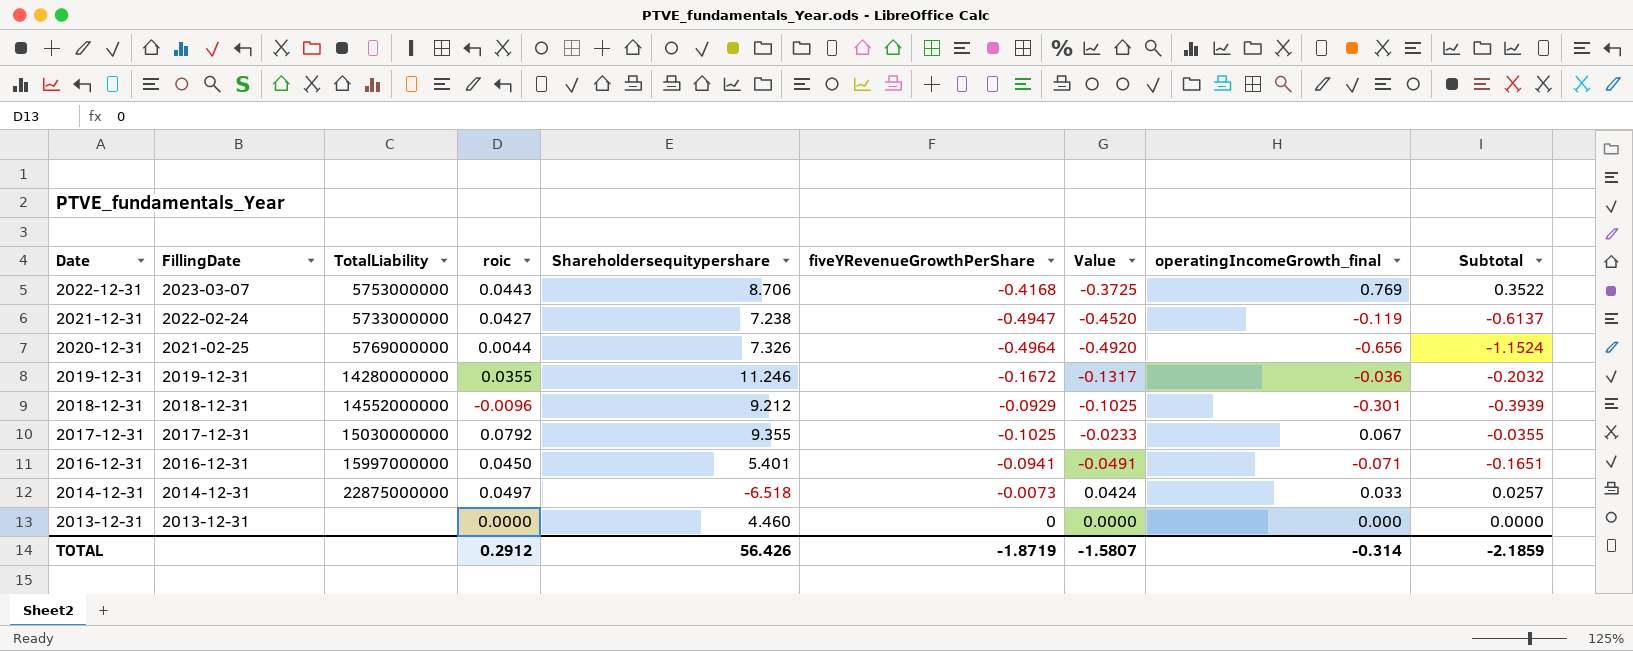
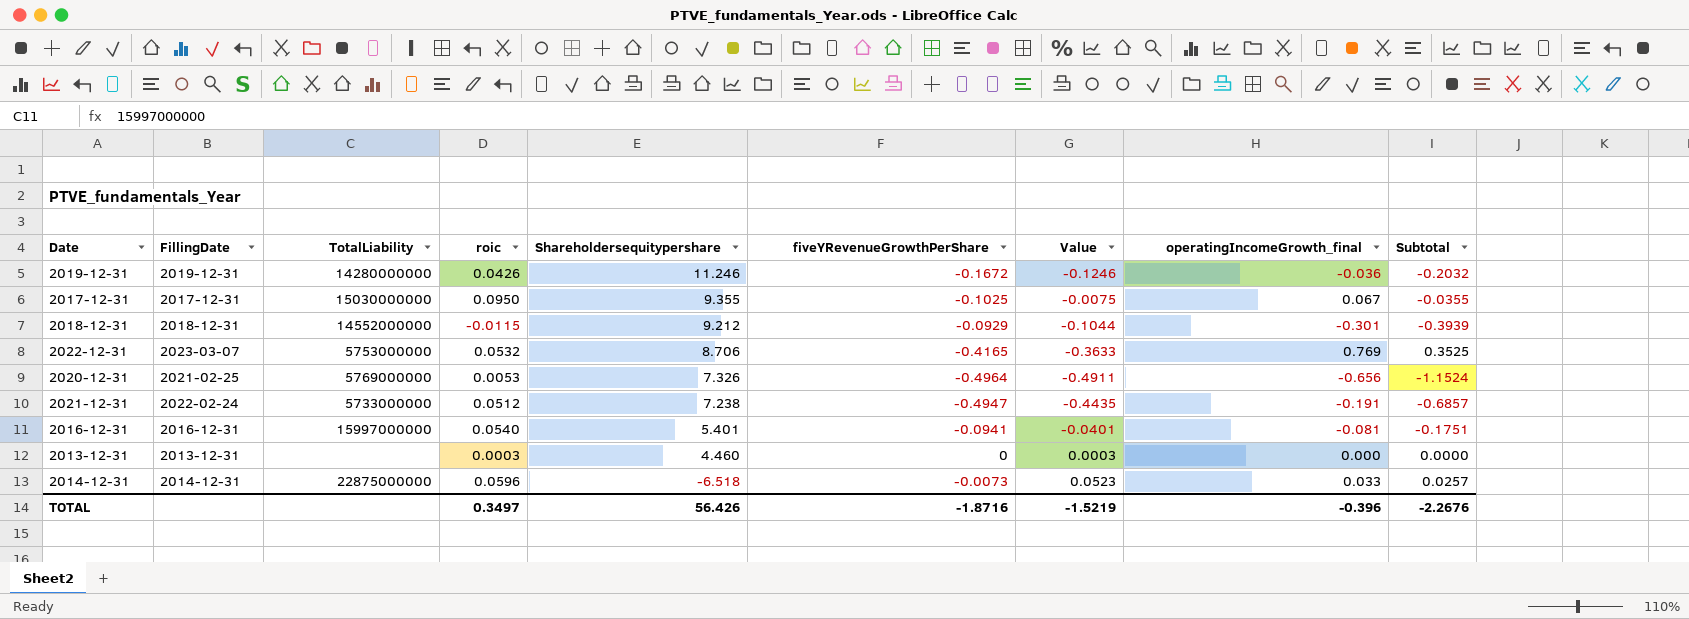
row order: Date descending -> Shareholdersequitypershare descending
2019-12-31 | roic: 0.0355 -> 0.0426
2019-12-31 | Value: -0.1317 -> -0.1246
2017-12-31 | roic: 0.0792 -> 0.0950
2017-12-31 | Value: -0.0233 -> -0.0075
2018-12-31 | roic: -0.0096 -> -0.0115
2018-12-31 | Value: -0.1025 -> -0.1044
2022-12-31 | roic: 0.0443 -> 0.0532
2022-12-31 | fiveYRevenueGrowthPerShare: -0.4168 -> -0.4165
2022-12-31 | Value: -0.3725 -> -0.3633
2022-12-31 | Subtotal: 0.3522 -> 0.3525
2020-12-31 | roic: 0.0044 -> 0.0053
2020-12-31 | Value: -0.4920 -> -0.4911
2021-12-31 | roic: 0.0427 -> 0.0512
2021-12-31 | Value: -0.4520 -> -0.4435
2021-12-31 | operatingIncomeGrowth_final: -0.119 -> -0.191
2021-12-31 | Subtotal: -0.6137 -> -0.6857
2016-12-31 | roic: 0.0450 -> 0.0540
2016-12-31 | Value: -0.0491 -> -0.0401
2016-12-31 | operatingIncomeGrowth_final: -0.071 -> -0.081
2016-12-31 | Subtotal: -0.1651 -> -0.1751
2013-12-31 | roic: 0.0000 -> 0.0003
2013-12-31 | Value: 0.0000 -> 0.0003
2014-12-31 | roic: 0.0497 -> 0.0596
2014-12-31 | Value: 0.0424 -> 0.0523
TOTAL | roic: 0.2912 -> 0.3497
TOTAL | fiveYRevenueGrowthPerShare: -1.8719 -> -1.8716
TOTAL | Value: -1.5807 -> -1.5219
TOTAL | operatingIncomeGrowth_final: -0.314 -> -0.396
TOTAL | Subtotal: -2.1859 -> -2.2676

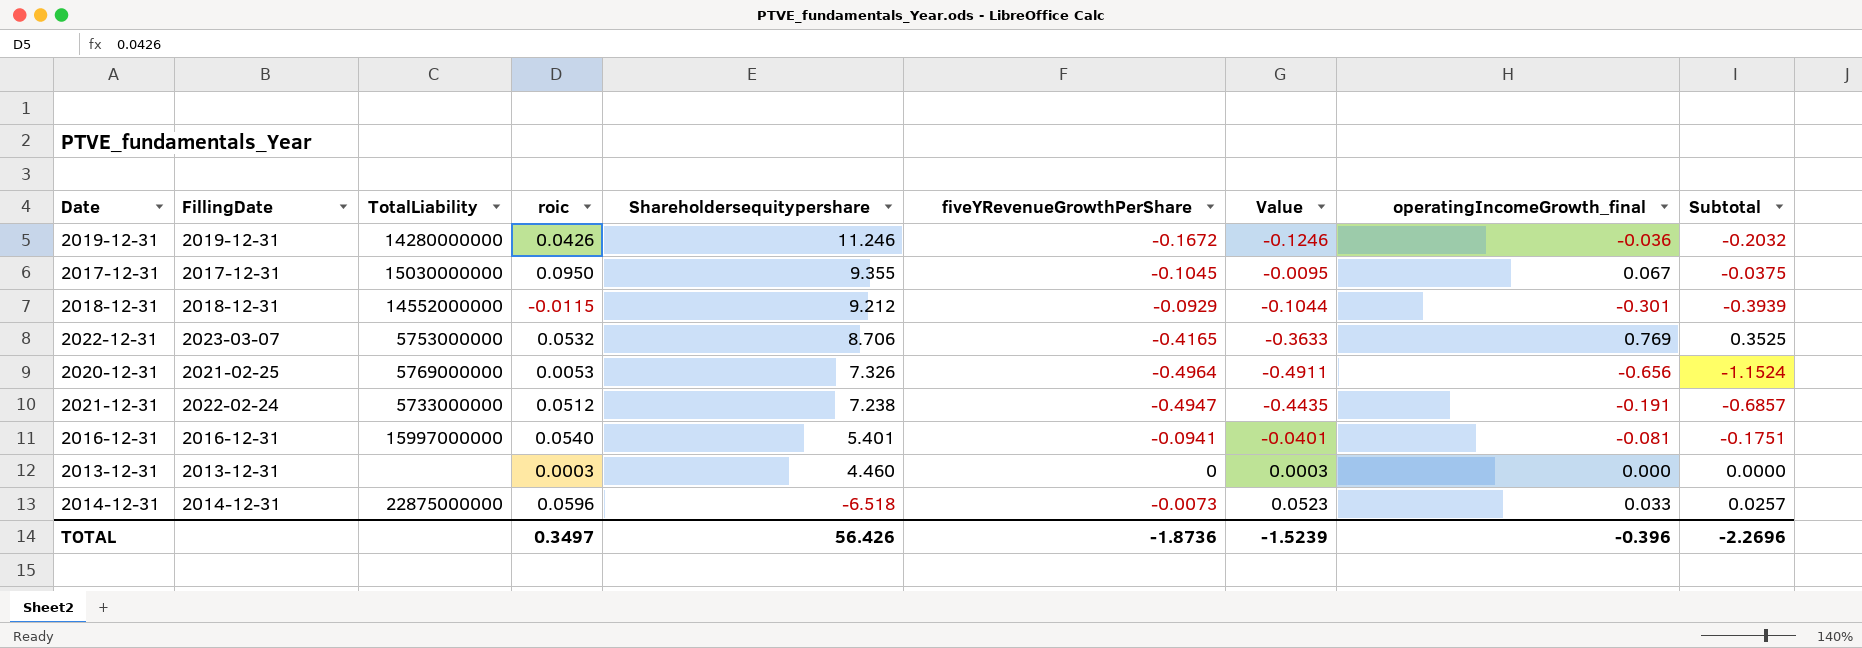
2017-12-31 | fiveYRevenueGrowthPerShare: -0.1025 -> -0.1045
2017-12-31 | Value: -0.0075 -> -0.0095
2017-12-31 | Subtotal: -0.0355 -> -0.0375
TOTAL | fiveYRevenueGrowthPerShare: -1.8716 -> -1.8736
TOTAL | Value: -1.5219 -> -1.5239
TOTAL | Subtotal: -2.2676 -> -2.2696

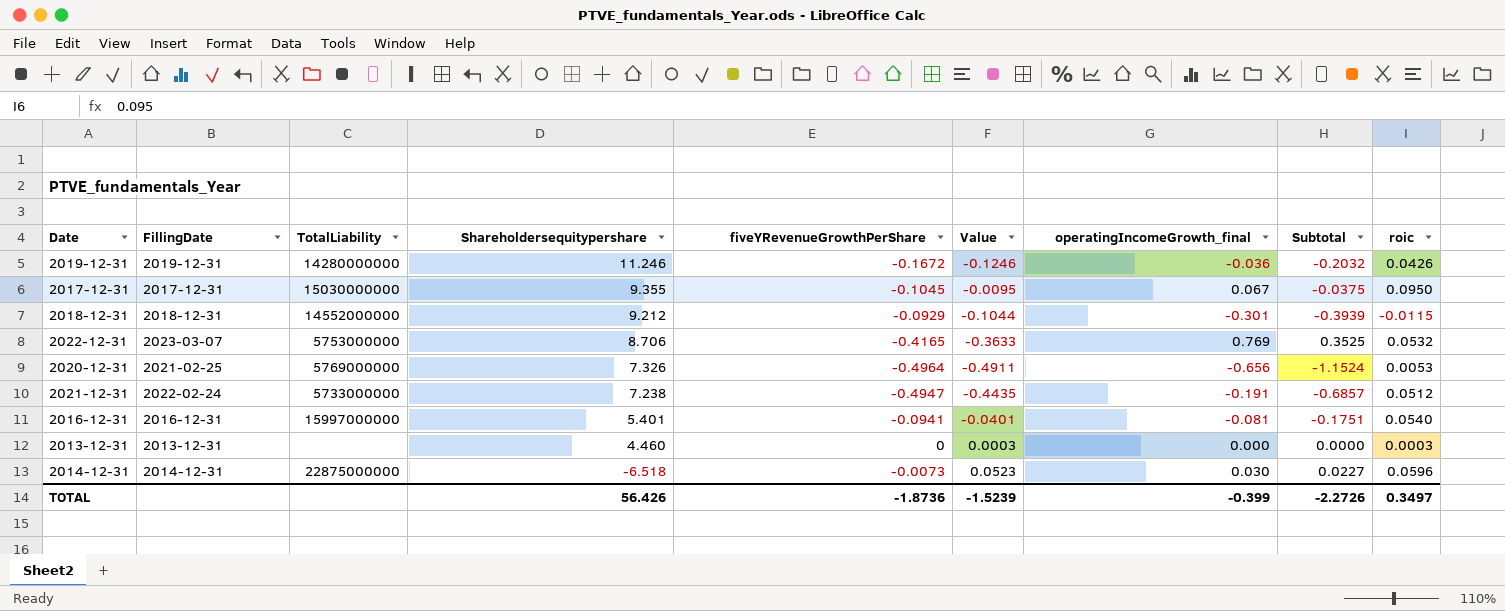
column roic | position: 4 -> 9
2014-12-31 | operatingIncomeGrowth_final: 0.033 -> 0.030
2014-12-31 | Subtotal: 0.0257 -> 0.0227
TOTAL | operatingIncomeGrowth_final: -0.396 -> -0.399
TOTAL | Subtotal: -2.2696 -> -2.2726

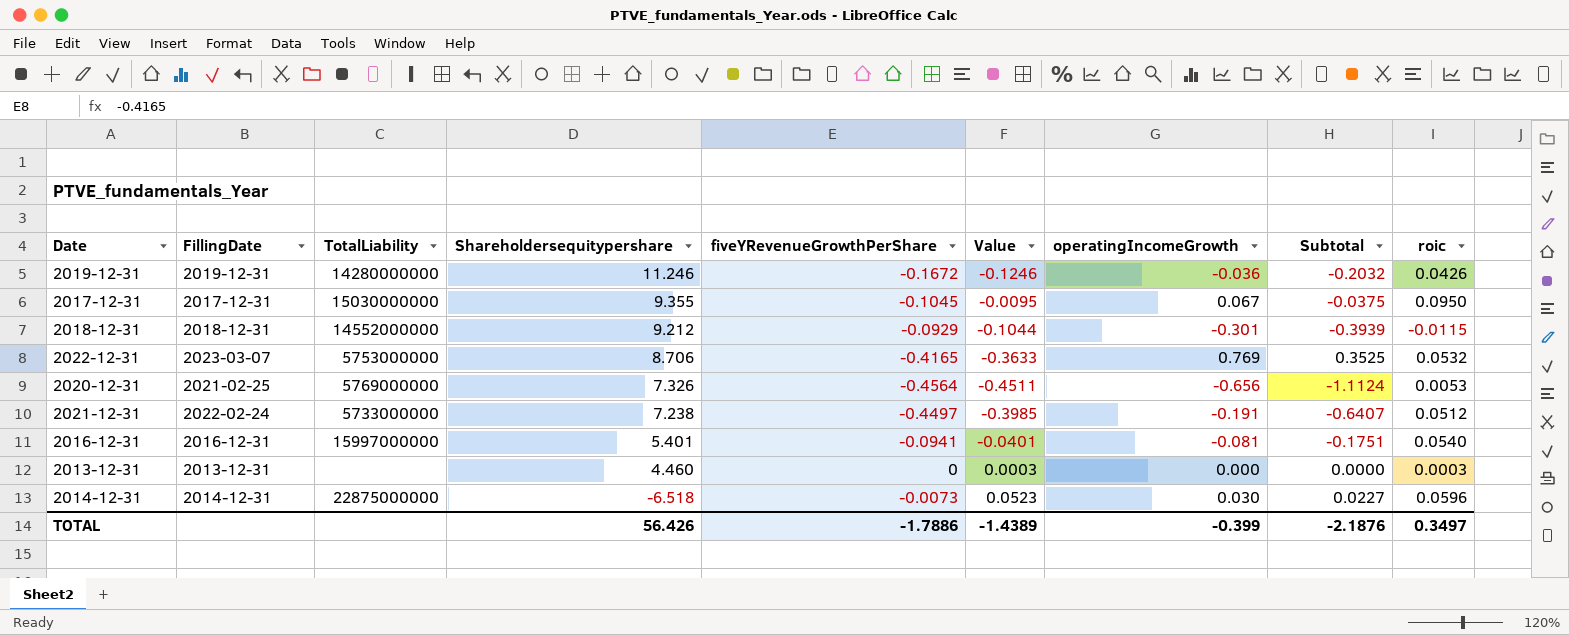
column name: operatingIncomeGrowth_final -> operatingIncomeGrowth
2020-12-31 | fiveYRevenueGrowthPerShare: -0.4964 -> -0.4564
2020-12-31 | Value: -0.4911 -> -0.4511
2020-12-31 | Subtotal: -1.1524 -> -1.1124
2021-12-31 | fiveYRevenueGrowthPerShare: -0.4947 -> -0.4497
2021-12-31 | Value: -0.4435 -> -0.3985
2021-12-31 | Subtotal: -0.6857 -> -0.6407
TOTAL | fiveYRevenueGrowthPerShare: -1.8736 -> -1.7886
TOTAL | Value: -1.5239 -> -1.4389
TOTAL | Subtotal: -2.2726 -> -2.1876

